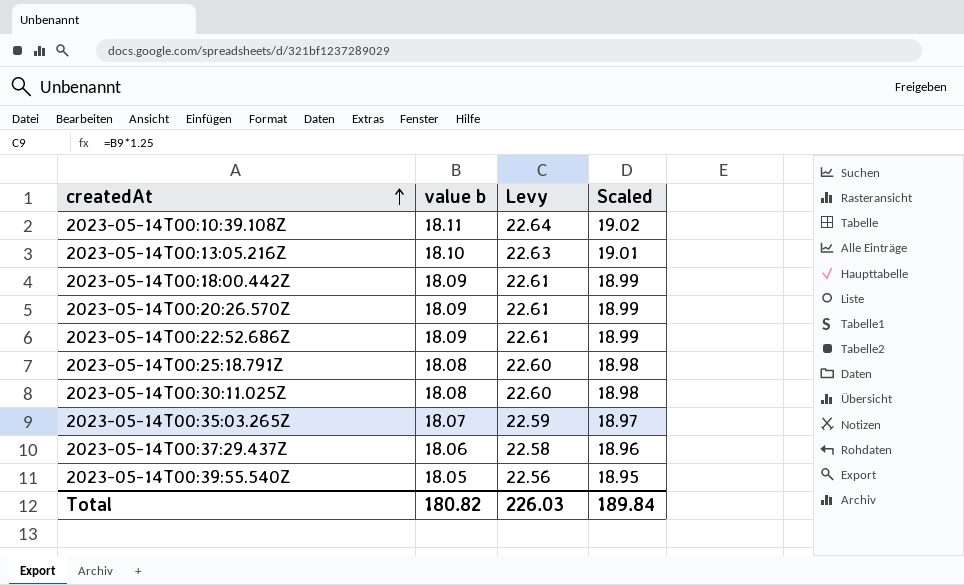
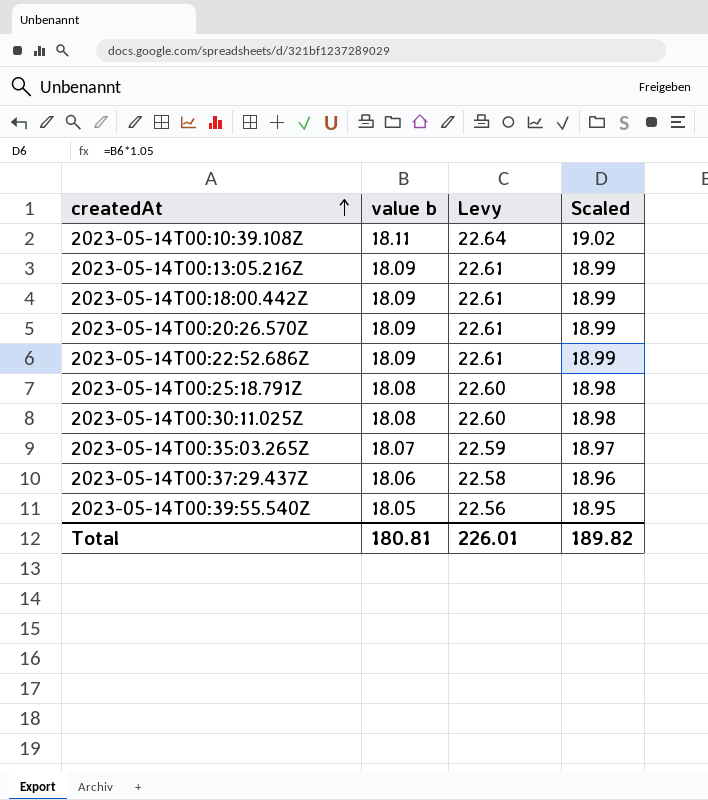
2023-05-14T00:13:05.216Z | value b: 18.10 -> 18.09
2023-05-14T00:13:05.216Z | Levy: 22.63 -> 22.61
2023-05-14T00:13:05.216Z | Scaled: 19.01 -> 18.99
Total | value b: 180.82 -> 180.81
Total | Levy: 226.03 -> 226.01
Total | Scaled: 189.84 -> 189.82

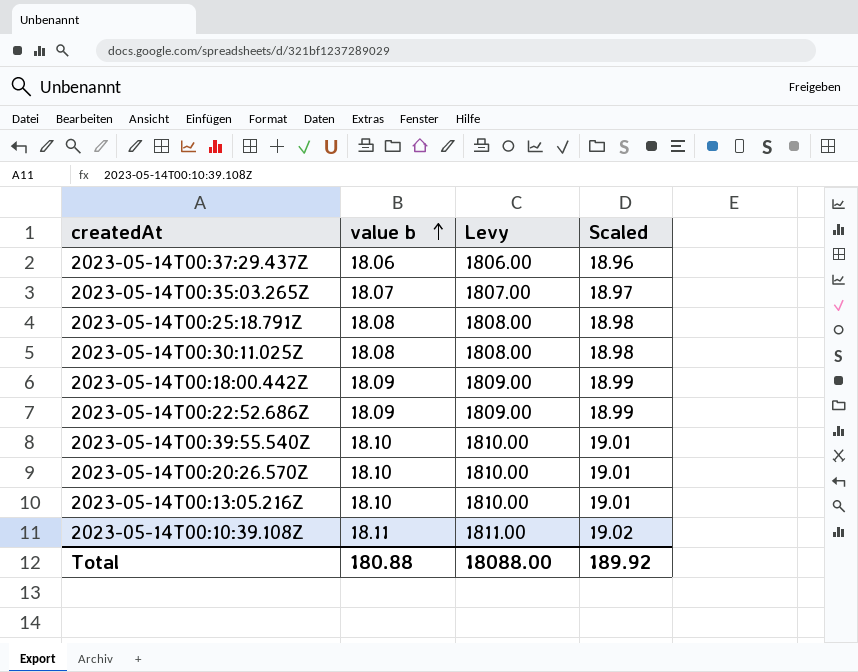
row order: createdAt ascending -> value b ascending
column Levy | formula: [value b] * 1.25 -> [value b] * 100
2023-05-14T00:39:55.540Z | value b: 18.05 -> 18.10
2023-05-14T00:39:55.540Z | Scaled: 18.95 -> 19.01
2023-05-14T00:20:26.570Z | value b: 18.09 -> 18.10
2023-05-14T00:20:26.570Z | Scaled: 18.99 -> 19.01
2023-05-14T00:13:05.216Z | value b: 18.09 -> 18.10
2023-05-14T00:13:05.216Z | Scaled: 18.99 -> 19.01
Total | value b: 180.81 -> 180.88
Total | Levy: 226.01 -> 18088.00
Total | Scaled: 189.82 -> 189.92

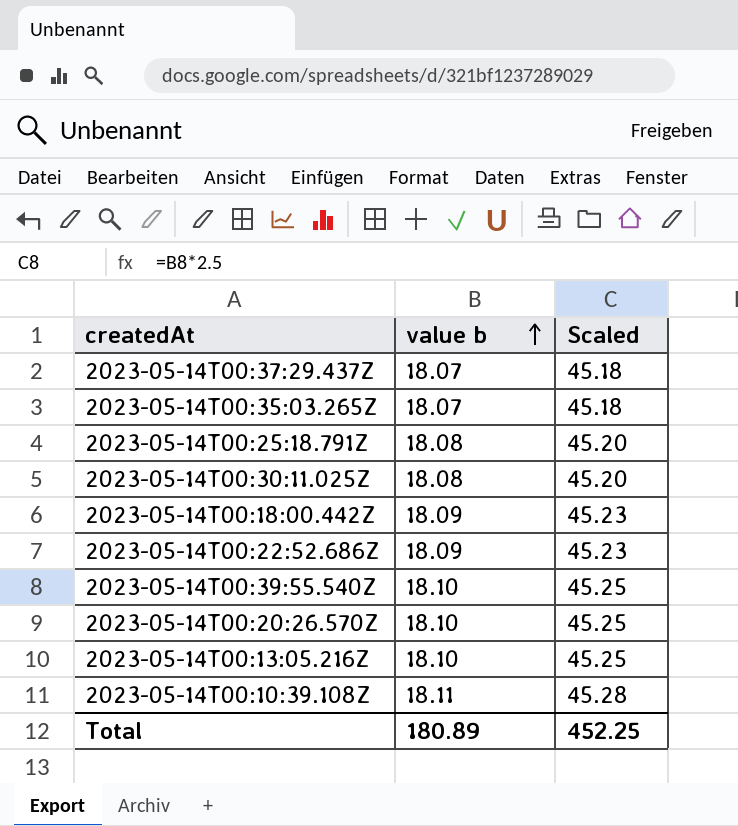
column Levy | formula: [value b] * 100 -> none
column Scaled | formula: [value b] * 1.05 -> [value b] * 2.5
2023-05-14T00:37:29.437Z | value b: 18.06 -> 18.07
Total | value b: 180.88 -> 180.89
Total | Scaled: 189.92 -> 452.25

